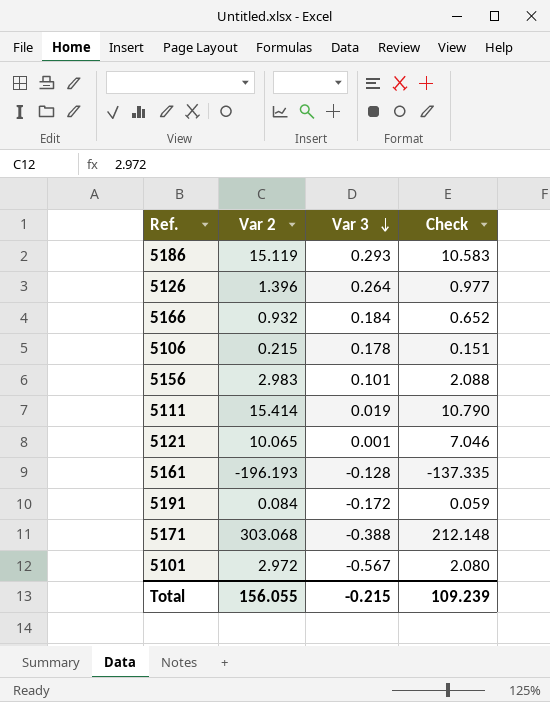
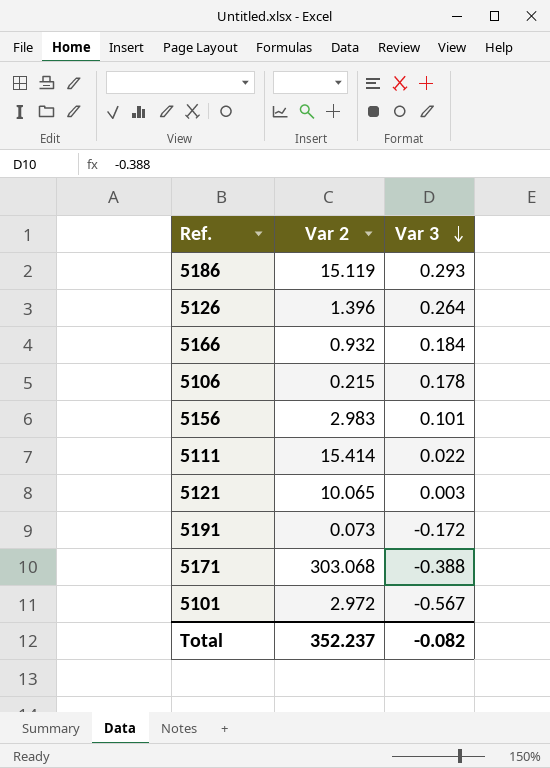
column Check | formula: [Var 2] * 0.7 -> none
row 5161: -196.193 | -0.128 | -137.335 -> none
5111 | Var 3: 0.019 -> 0.022
5121 | Var 3: 0.001 -> 0.003
5191 | Var 2: 0.084 -> 0.073
Total | Var 2: 156.055 -> 352.237
Total | Var 3: -0.215 -> -0.082

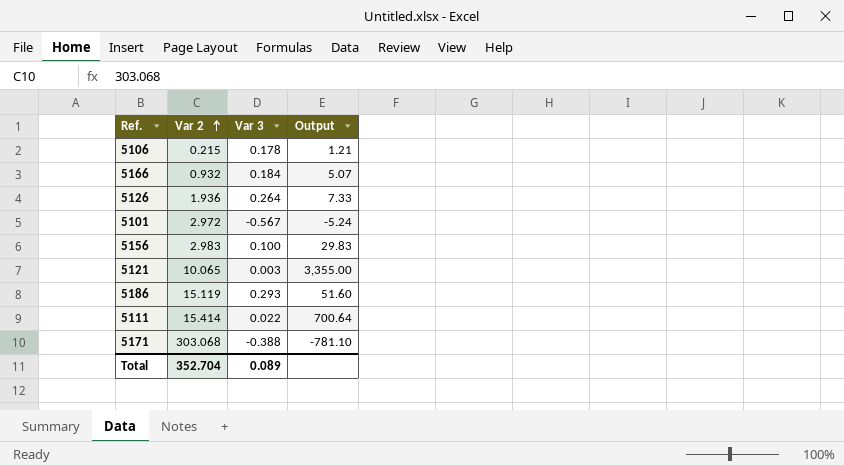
row order: Var 3 descending -> Var 2 ascending
column Output | formula: none -> [Var 2] / [Var 3]
row 5191: 0.073 | -0.172 -> none
5126 | Var 2: 1.396 -> 1.936
5156 | Var 3: 0.101 -> 0.100
Total | Var 2: 352.237 -> 352.704
Total | Var 3: -0.082 -> 0.089

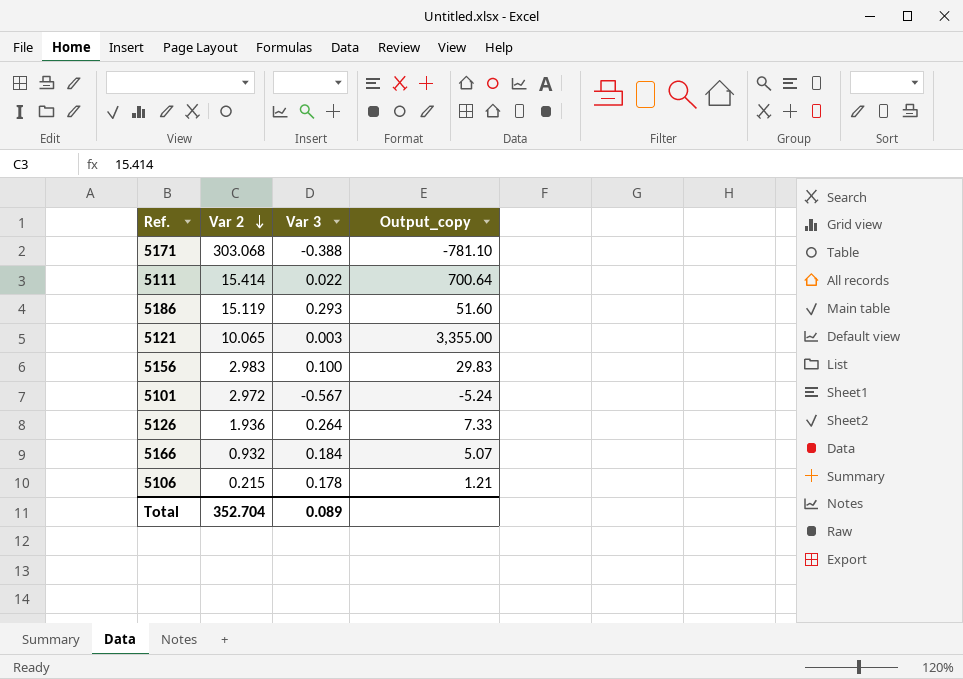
row order: Var 2 ascending -> Var 2 descending
column name: Output -> Output_copy

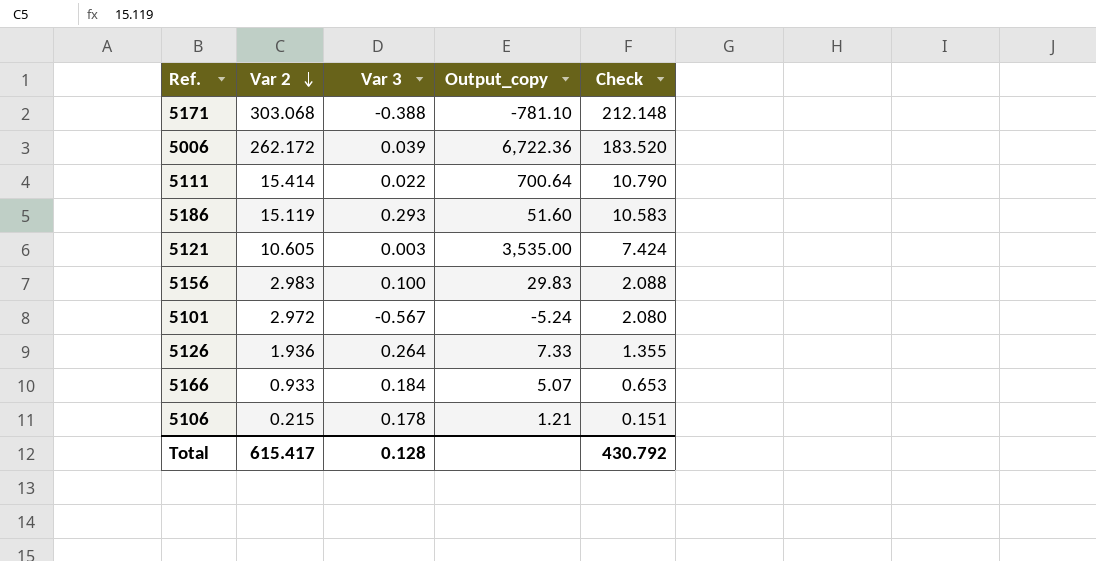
column Check | formula: none -> [Var 2] * 0.7
row 5006: none -> 262.172 | 0.039 | 6,722.36 | 183.520
5121 | Var 2: 10.065 -> 10.605
5121 | Output_copy: 3,355.00 -> 3,535.00
5166 | Var 2: 0.932 -> 0.933
Total | Var 2: 352.704 -> 615.417
Total | Var 3: 0.089 -> 0.128

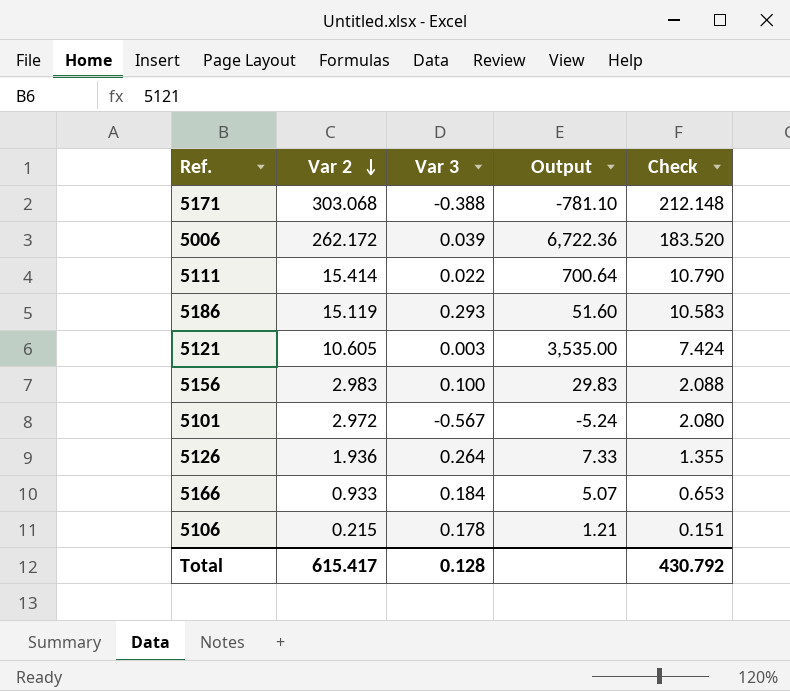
column name: Output_copy -> Output

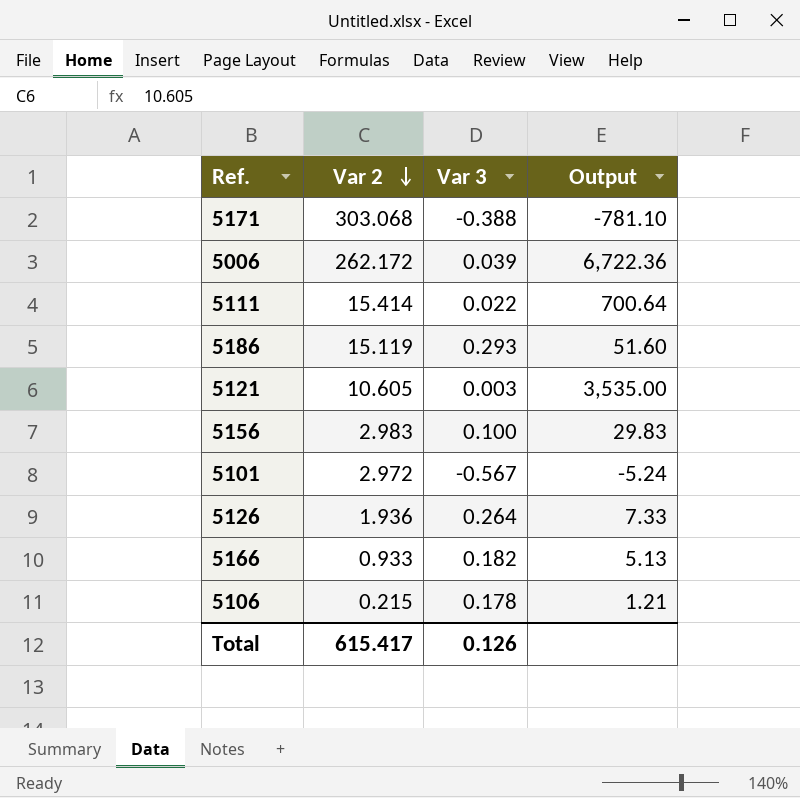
column Check | formula: [Var 2] * 0.7 -> none
5166 | Var 3: 0.184 -> 0.182
5166 | Output: 5.07 -> 5.13
Total | Var 3: 0.128 -> 0.126

